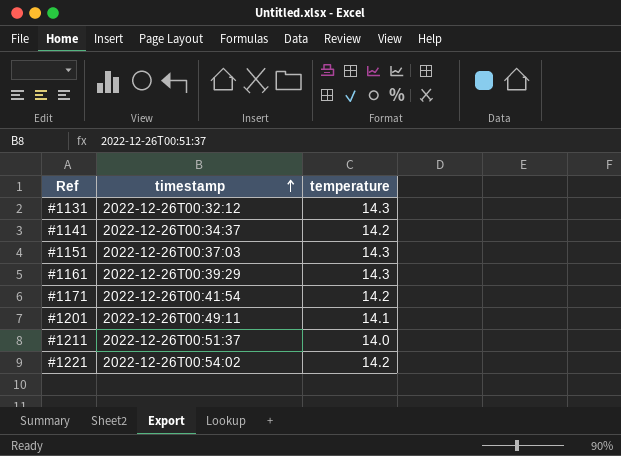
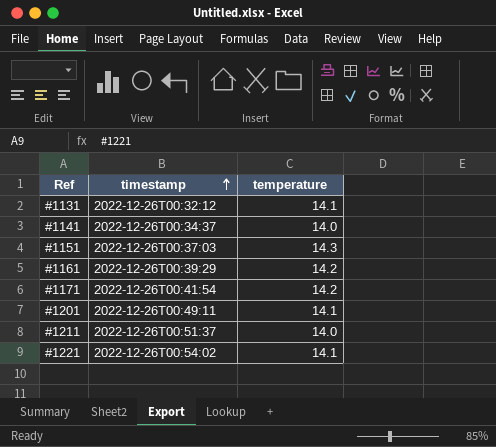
#1131 | temperature: 14.3 -> 14.1
#1141 | temperature: 14.2 -> 14.0
#1161 | temperature: 14.3 -> 14.2
#1221 | temperature: 14.2 -> 14.1

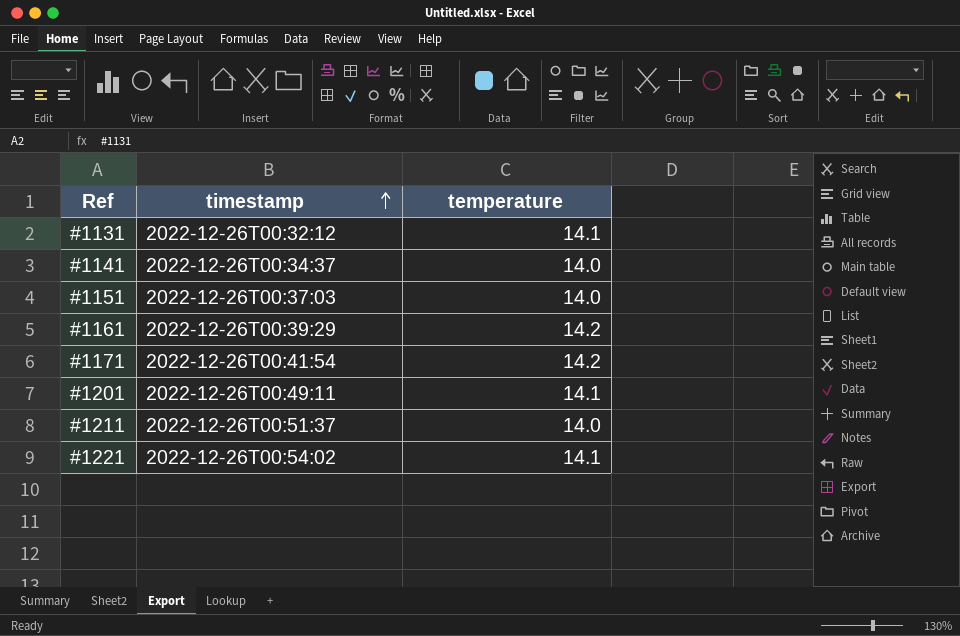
#1151 | temperature: 14.3 -> 14.0

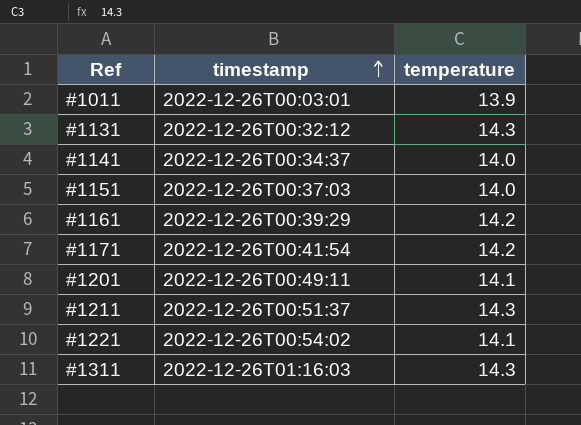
row #1011: none -> 2022-12-26T00:03:01 | 13.9
#1131 | temperature: 14.1 -> 14.3
#1211 | temperature: 14.0 -> 14.3
row #1311: none -> 2022-12-26T01:16:03 | 14.3

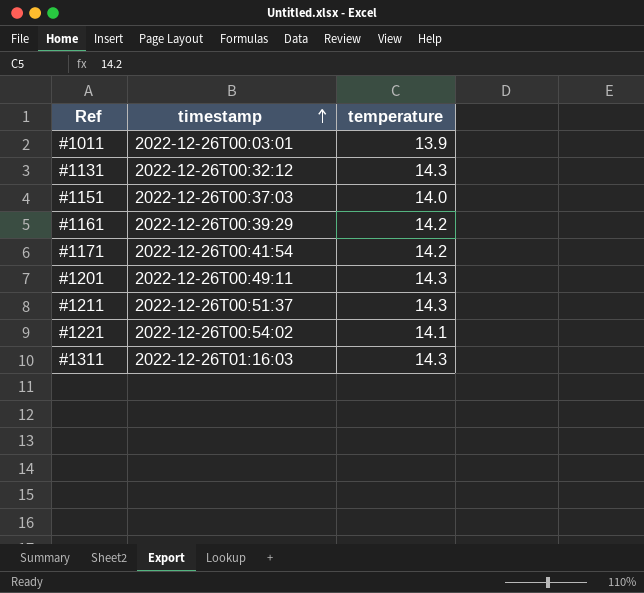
row #1141: 2022-12-26T00:34:37 | 14.0 -> none
#1201 | temperature: 14.1 -> 14.3

